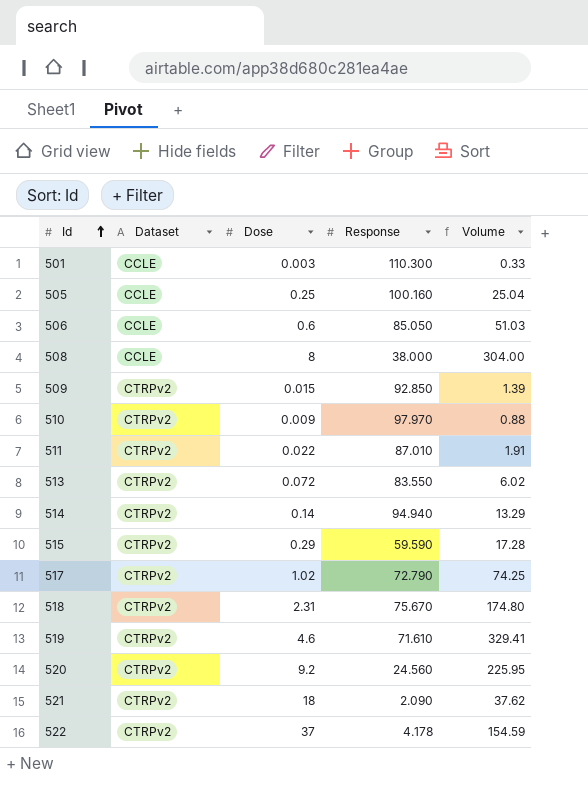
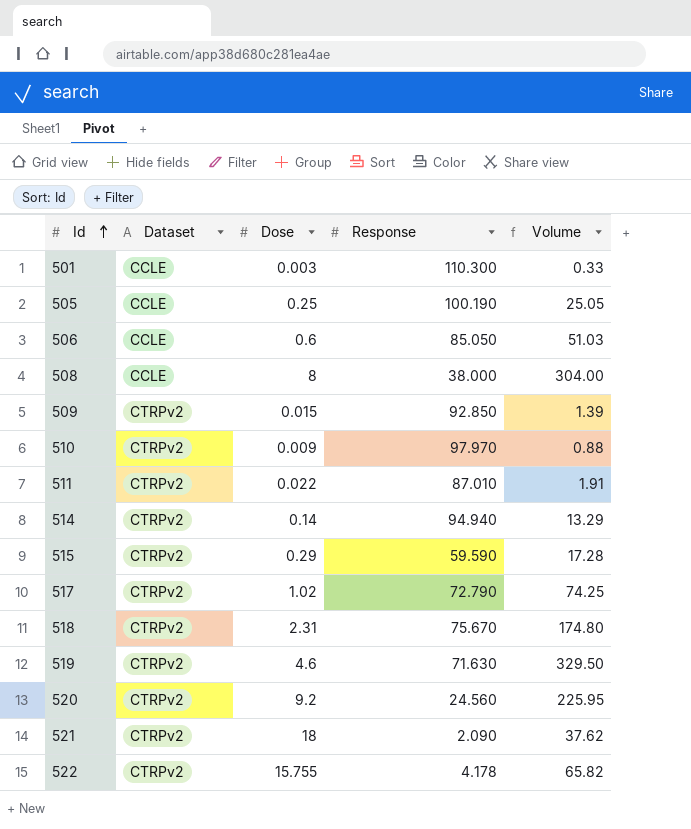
row 513: CTRPv2 | 0.072 | 83.550 | 6.02 -> none
505 | Response: 100.160 -> 100.190
505 | Volume: 25.04 -> 25.05
519 | Response: 71.610 -> 71.630
519 | Volume: 329.41 -> 329.50
522 | Dose: 37 -> 15.755
522 | Volume: 154.59 -> 65.82

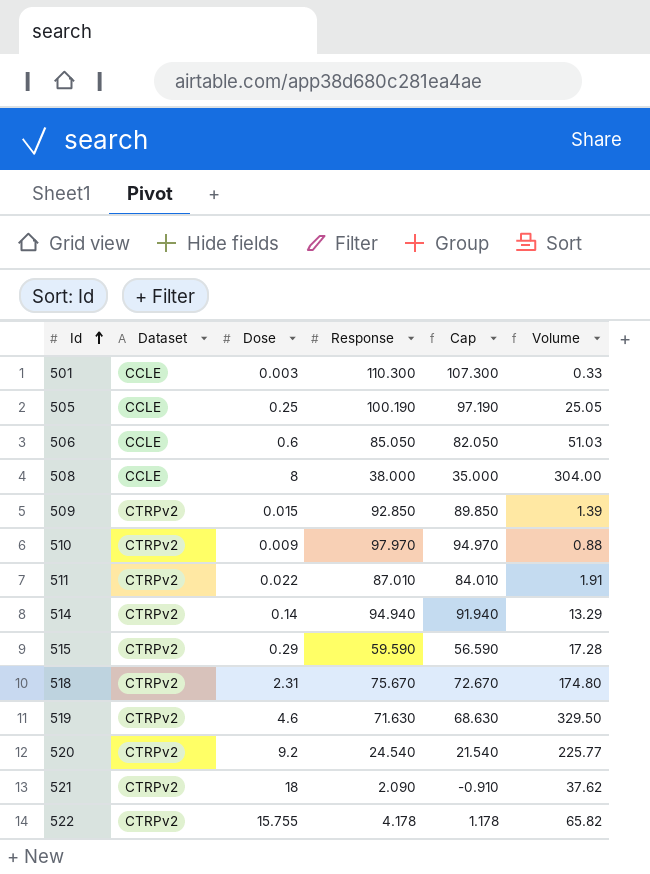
column Cap | formula: none -> [Response] - 3
row 517: CTRPv2 | 1.02 | 72.790 | 74.25 -> none
520 | Response: 24.560 -> 24.540
520 | Volume: 225.95 -> 225.77

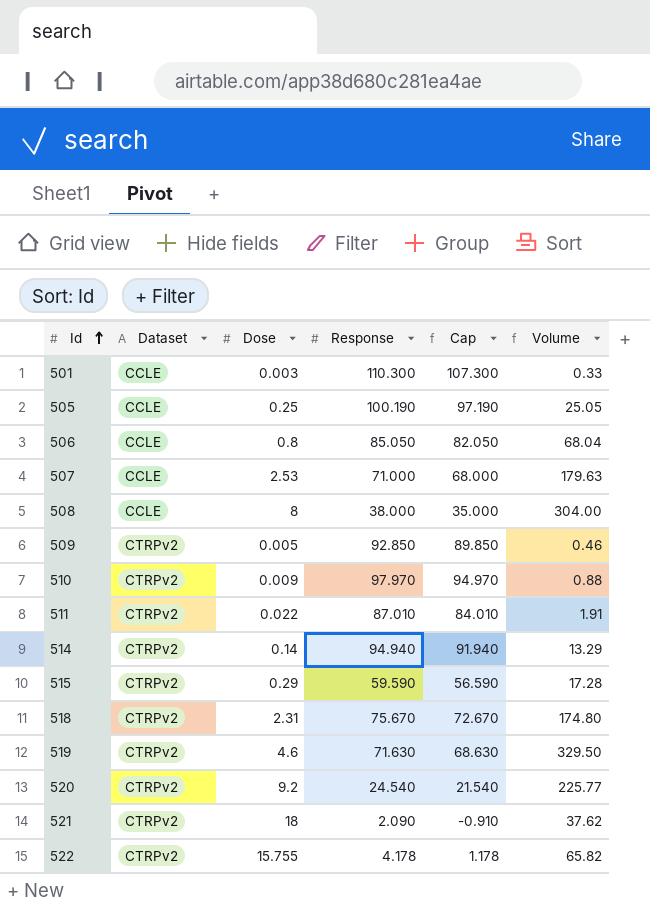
506 | Dose: 0.6 -> 0.8
506 | Volume: 51.03 -> 68.04
row 507: none -> CCLE | 2.53 | 71.000 | 68.000 | 179.63
509 | Dose: 0.015 -> 0.005
509 | Volume: 1.39 -> 0.46

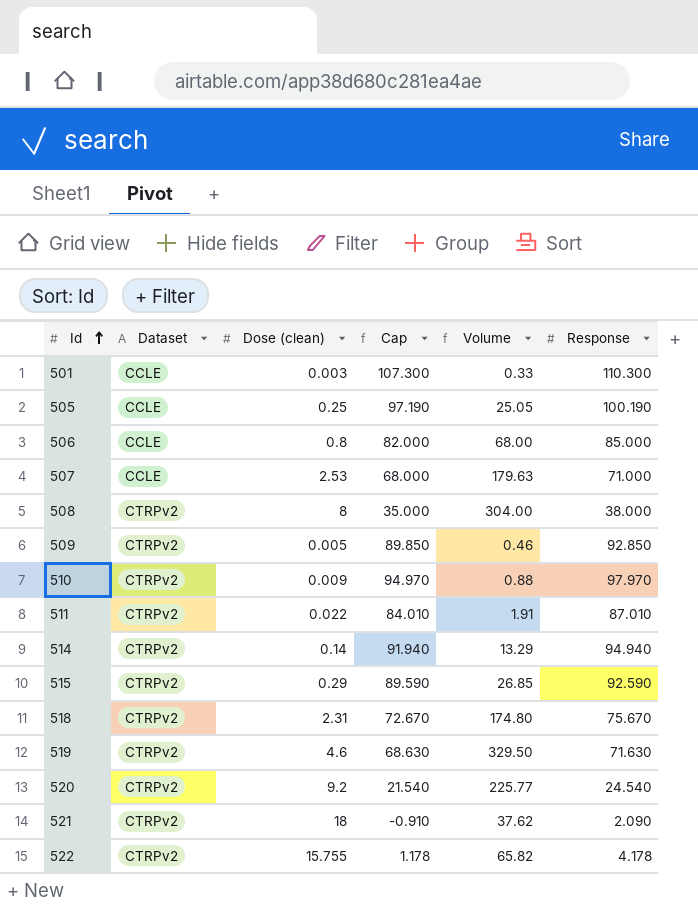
column name: Dose -> Dose (clean)
column Response | position: 4 -> 6
506 | Cap: 82.050 -> 82.000
506 | Volume: 68.04 -> 68.00
506 | Response: 85.050 -> 85.000
508 | Dataset: CCLE -> CTRPv2
515 | Cap: 56.590 -> 89.590
515 | Volume: 17.28 -> 26.85
515 | Response: 59.590 -> 92.590

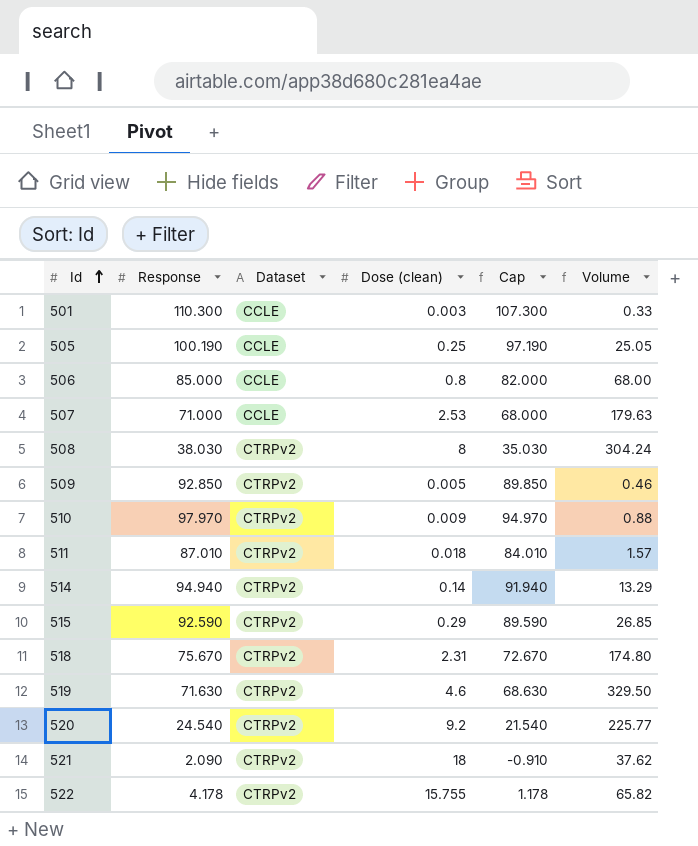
column Response | position: 6 -> 2
508 | Response: 38.000 -> 38.030
508 | Cap: 35.000 -> 35.030
508 | Volume: 304.00 -> 304.24
511 | Dose (clean): 0.022 -> 0.018
511 | Volume: 1.91 -> 1.57

